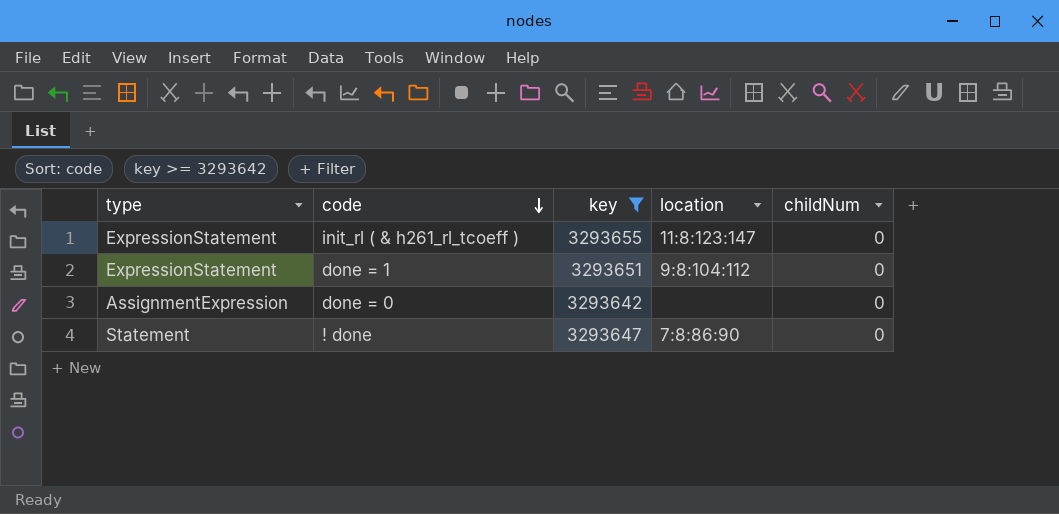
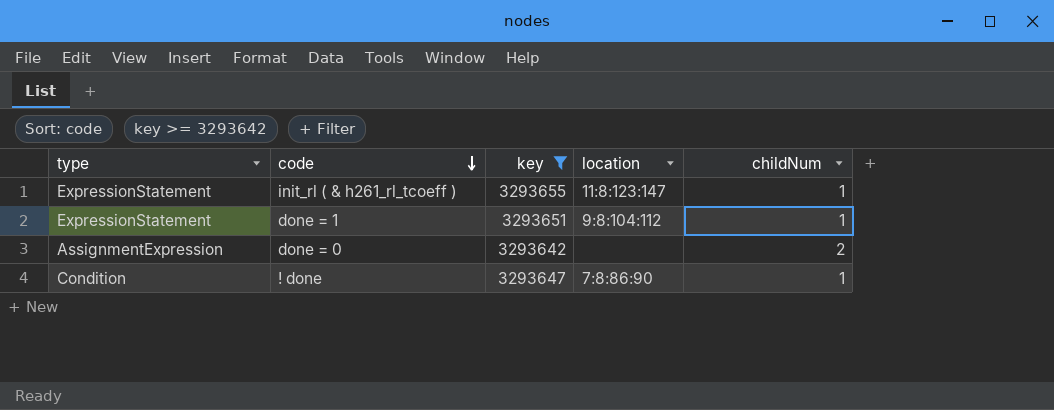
init_rl ( & h261_rl_tcoeff ) | childNum: 0 -> 1
done = 1 | childNum: 0 -> 1
done = 0 | childNum: 0 -> 2
! done | type: Statement -> Condition
! done | childNum: 0 -> 1

